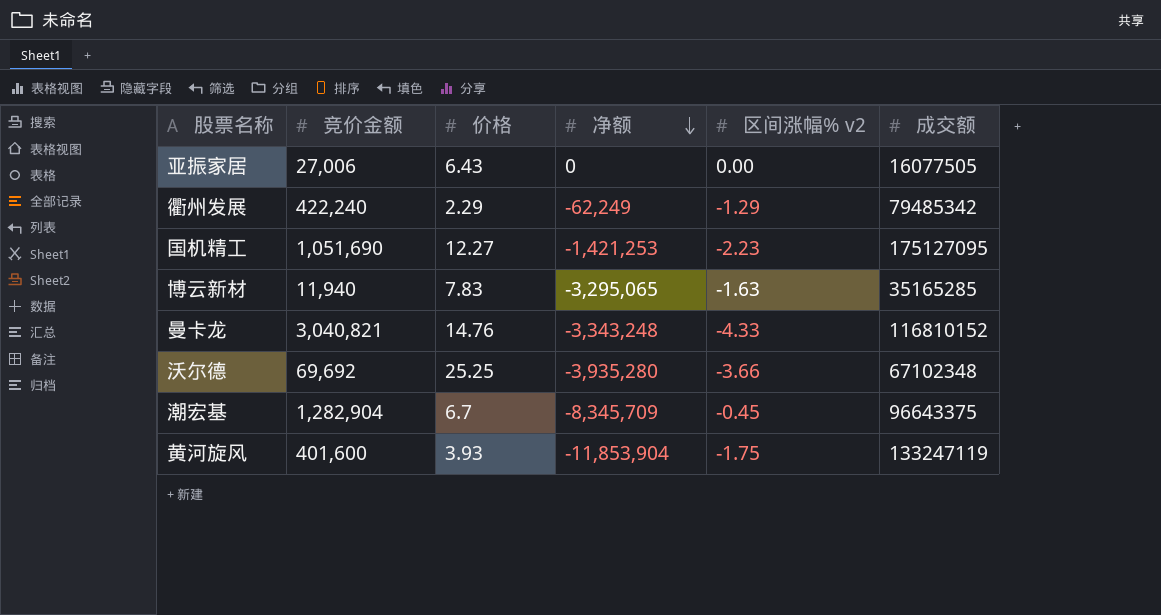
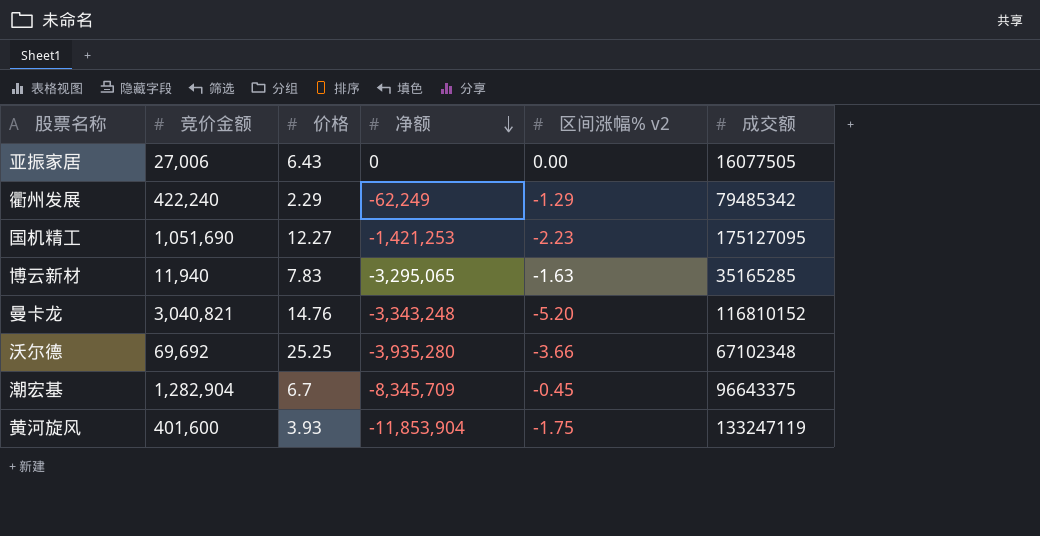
曼卡龙 | 区间涨幅% v2: -4.33 -> -5.20

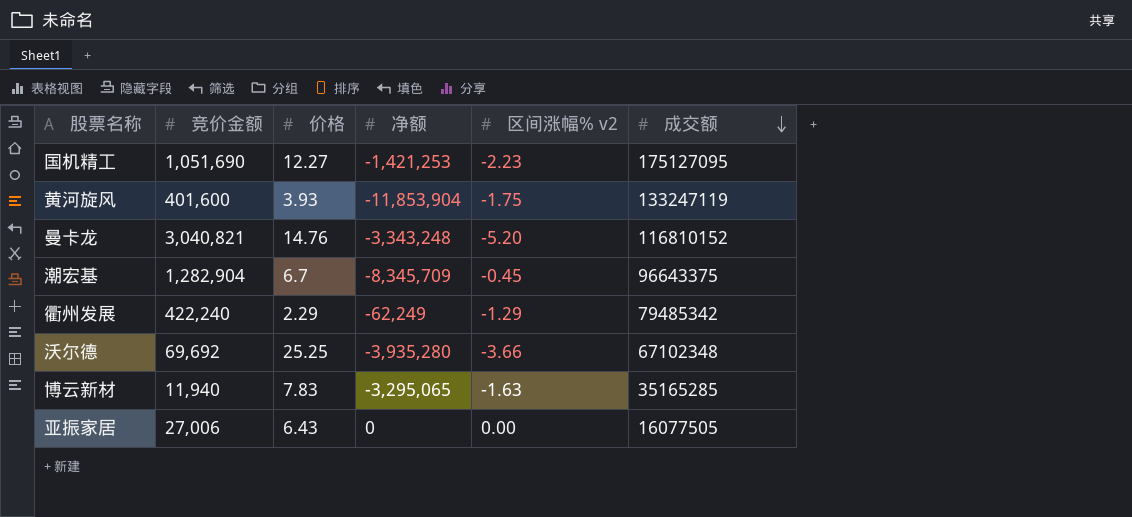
row order: 净额 descending -> 成交额 descending

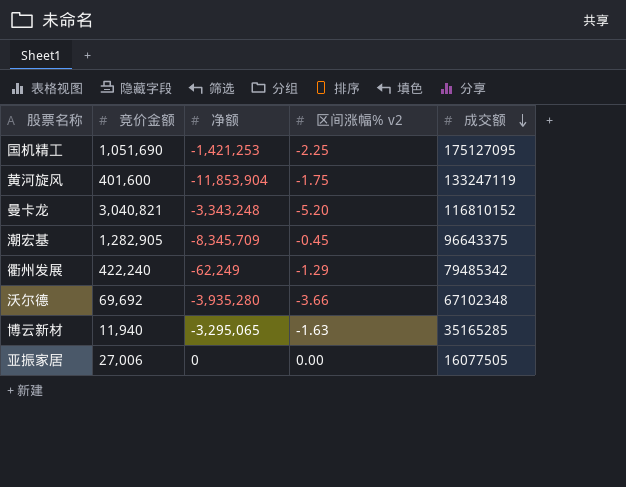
column 价格 | position: 3 -> none
国机精工 | 区间涨幅% v2: -2.23 -> -2.25
潮宏基 | 竞价金额: 1,282,904 -> 1,282,905

